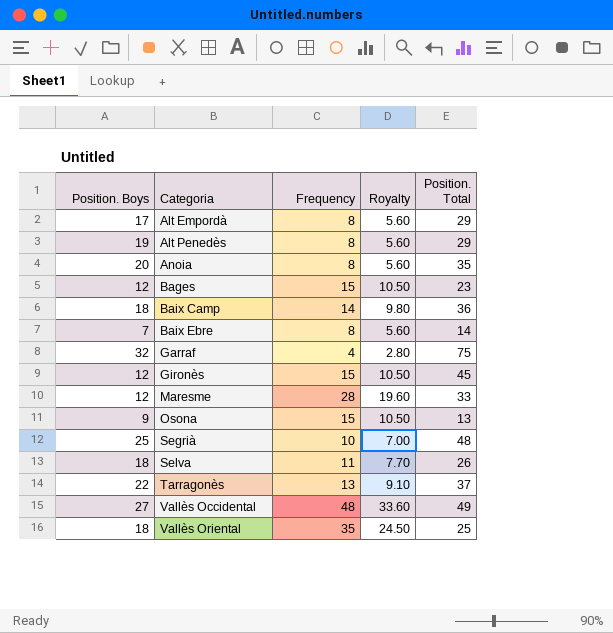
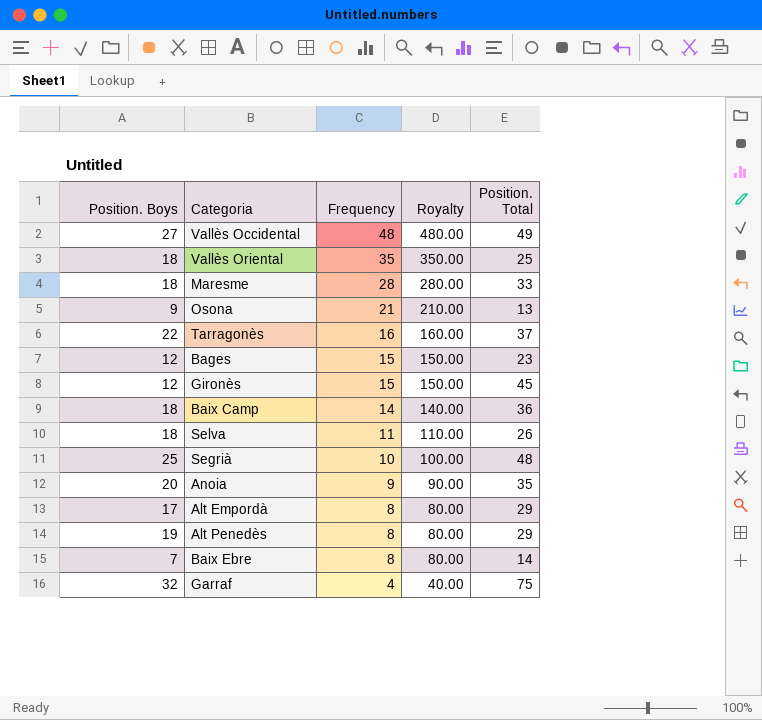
row order: Categoria ascending -> Frequency descending
column Royalty | formula: [Frequency] * 0.7 -> [Frequency] * 10
Maresme | Position. Boys: 12 -> 18
Osona | Frequency: 15 -> 21
Tarragonès | Frequency: 13 -> 16
Anoia | Frequency: 8 -> 9

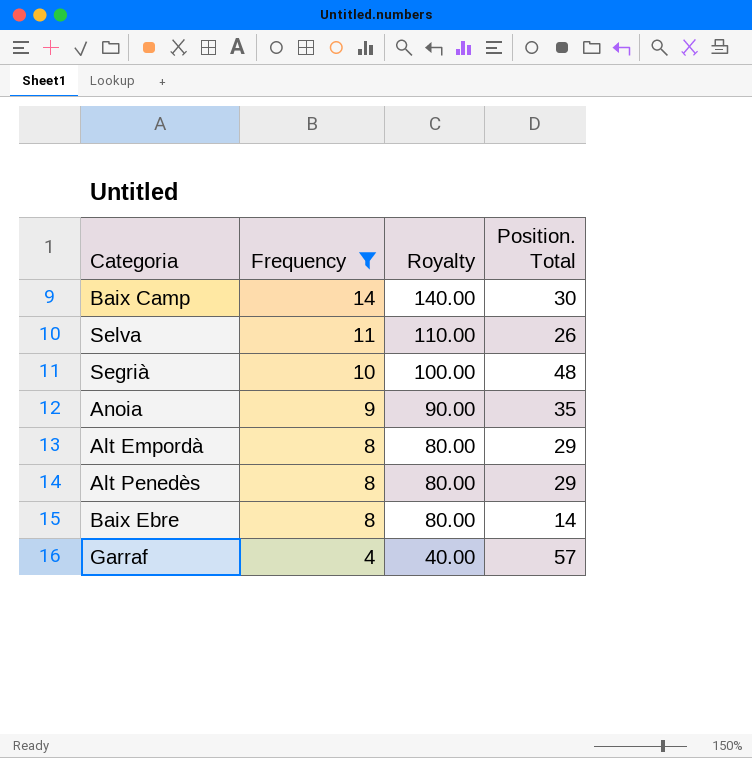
filter: none -> Frequency <= 14
column Position. Boys | position: 1 -> none
Baix Camp | Position. Total: 36 -> 30
Garraf | Position. Total: 75 -> 57

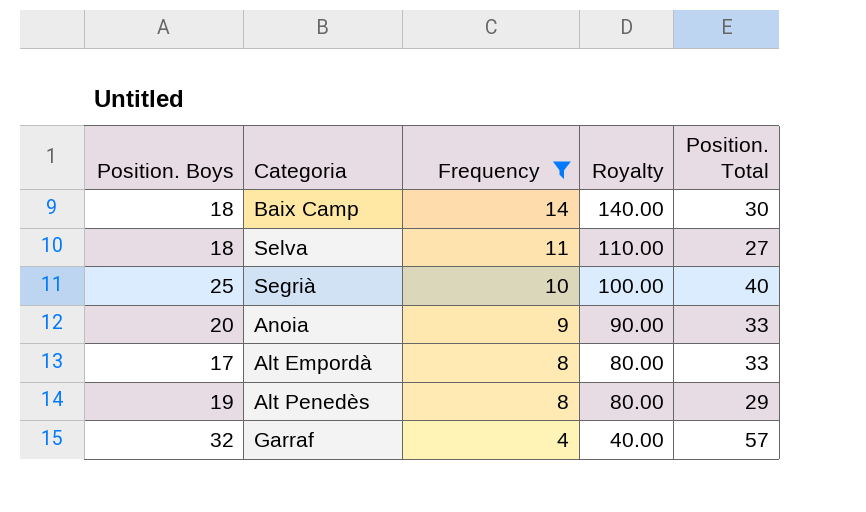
column Position. Boys | position: none -> 1
row Baix Ebre: 8 | 80.00 | 14 -> none
Selva | Position. Total: 26 -> 27
Segrià | Position. Total: 48 -> 40
Anoia | Position. Total: 35 -> 33
Alt Empordà | Position. Total: 29 -> 33

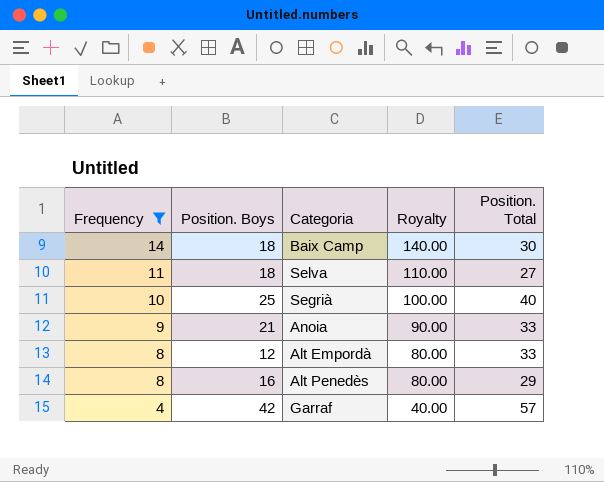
column Frequency | position: 3 -> 1
Anoia | Position. Boys: 20 -> 21
Alt Empordà | Position. Boys: 17 -> 12
Alt Penedès | Position. Boys: 19 -> 16
Garraf | Position. Boys: 32 -> 42

